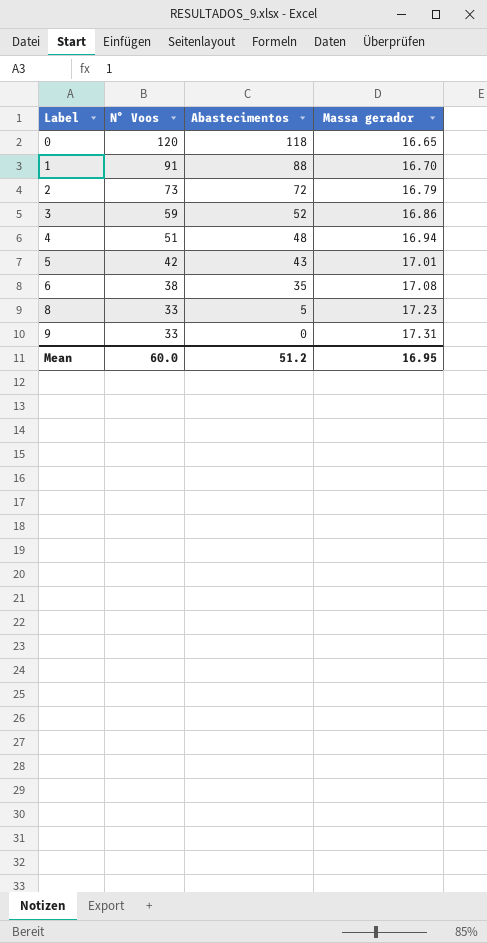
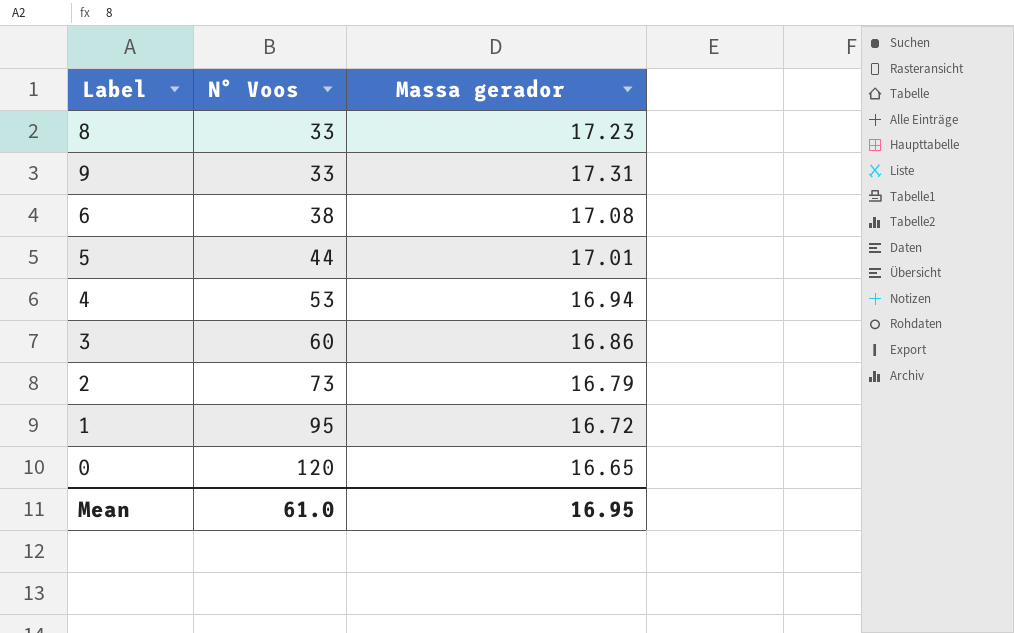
row order: Label ascending -> N° Voos ascending
column Abastecimentos | position: 3 -> none
5 | N° Voos: 42 -> 44
4 | N° Voos: 51 -> 53
3 | N° Voos: 59 -> 60
1 | N° Voos: 91 -> 95
1 | Massa gerador: 16.70 -> 16.72
Mean | N° Voos: 60.0 -> 61.0

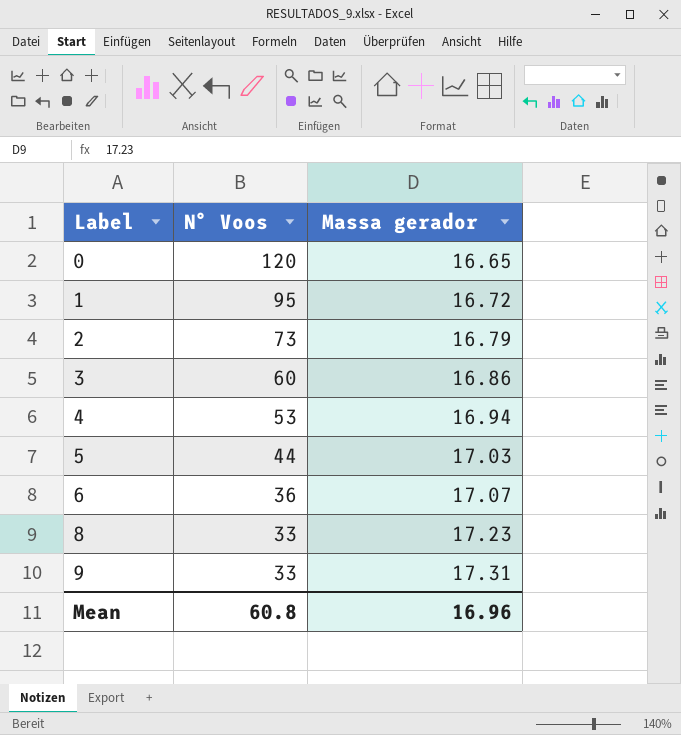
row order: N° Voos ascending -> Label ascending
5 | Massa gerador: 17.01 -> 17.03
6 | N° Voos: 38 -> 36
6 | Massa gerador: 17.08 -> 17.07
Mean | N° Voos: 61.0 -> 60.8
Mean | Massa gerador: 16.95 -> 16.96

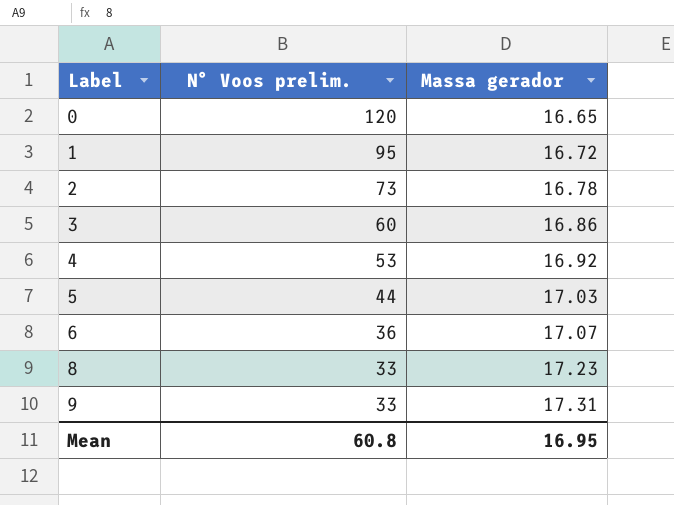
column name: N° Voos -> N° Voos prelim.
2 | Massa gerador: 16.79 -> 16.78
4 | Massa gerador: 16.94 -> 16.92
Mean | Massa gerador: 16.96 -> 16.95

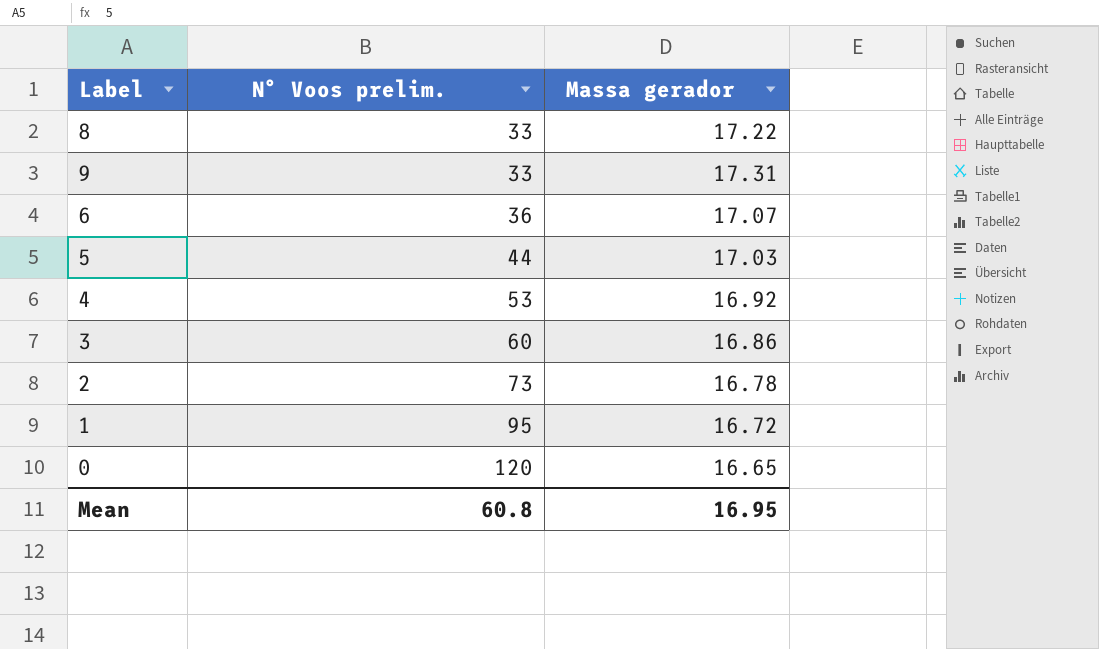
row order: Label ascending -> N° Voos prelim. ascending
8 | Massa gerador: 17.23 -> 17.22

